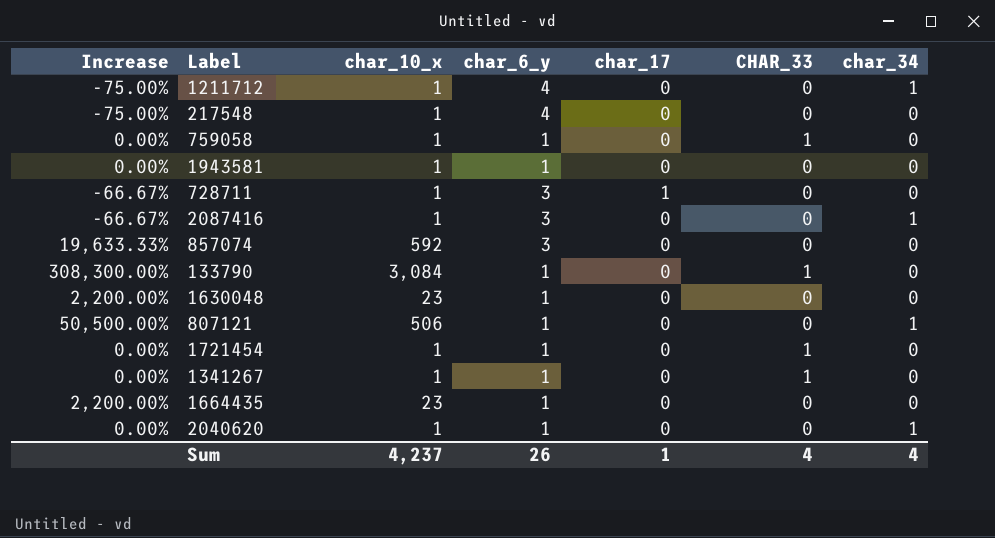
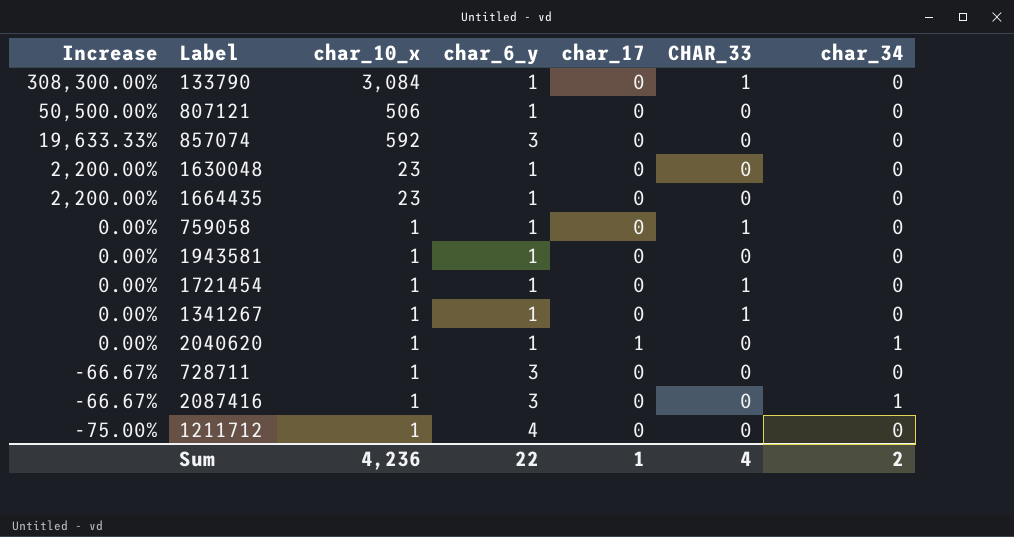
row order: none -> Increase descending
row 217548: -75.00% | 1 | 4 | 0 | 0 | 0 -> none
807121 | char_34: 1 -> 0
2040620 | char_17: 0 -> 1
728711 | char_17: 1 -> 0
1211712 | char_34: 1 -> 0
Sum | char_10_x: 4,237 -> 4,236
Sum | char_6_y: 26 -> 22
Sum | char_34: 4 -> 2

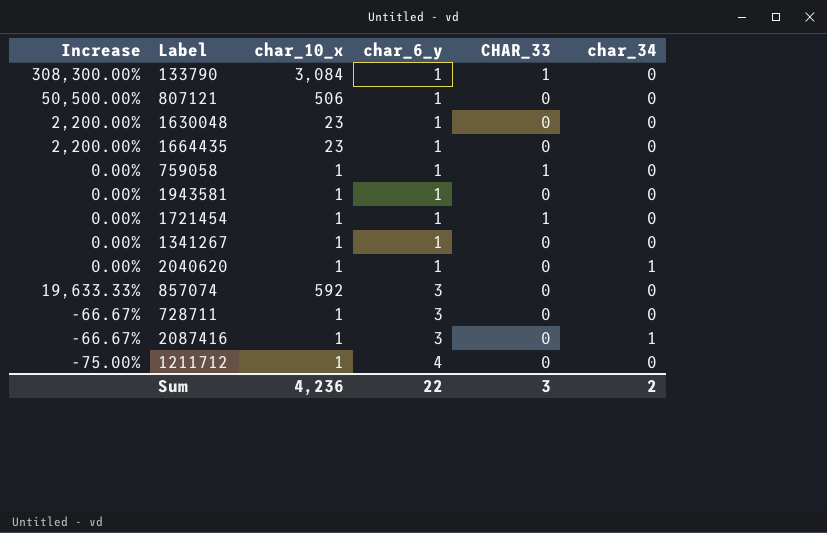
row order: Increase descending -> char_6_y ascending
column char_17 | position: 5 -> none
1341267 | CHAR_33: 1 -> 0
Sum | CHAR_33: 4 -> 3

